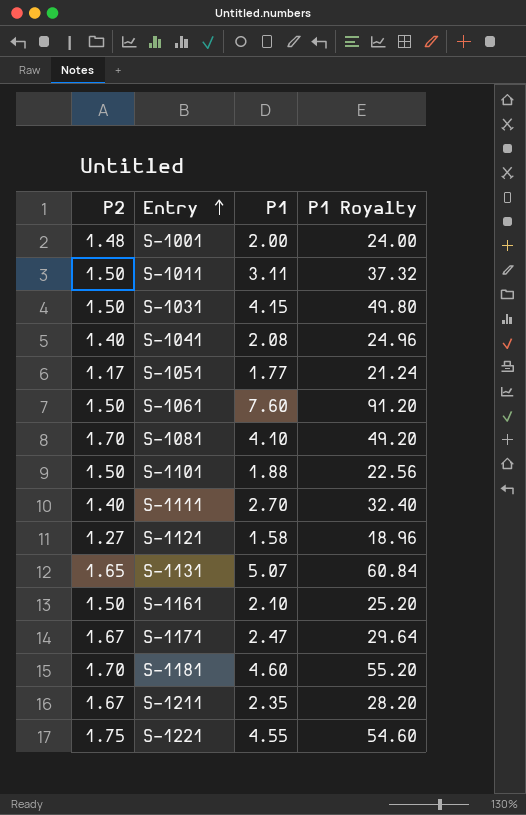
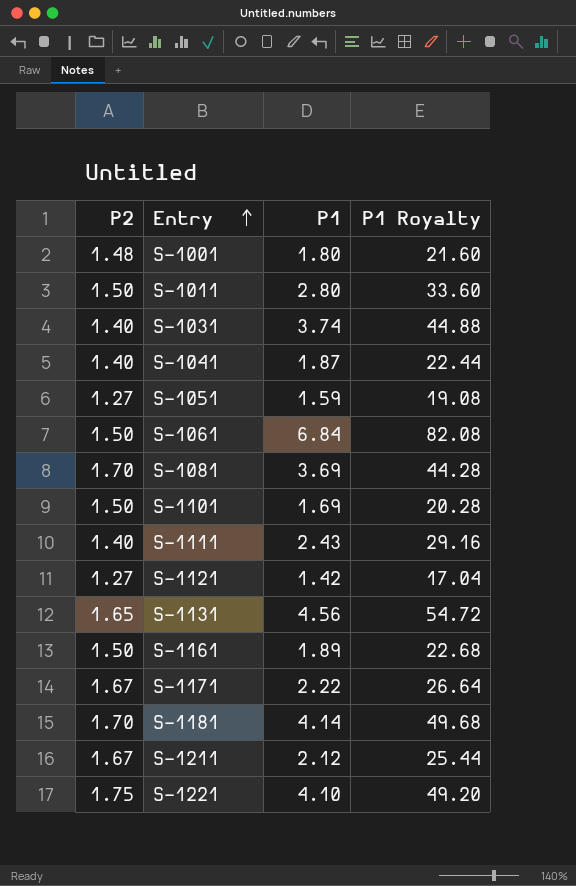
S-1001 | P1: 2.00 -> 1.80
S-1001 | P1 Royalty: 24.00 -> 21.60
S-1011 | P1: 3.11 -> 2.80
S-1011 | P1 Royalty: 37.32 -> 33.60
S-1031 | P2: 1.50 -> 1.40
S-1031 | P1: 4.15 -> 3.74
S-1031 | P1 Royalty: 49.80 -> 44.88
S-1041 | P1: 2.08 -> 1.87
S-1041 | P1 Royalty: 24.96 -> 22.44
S-1051 | P2: 1.17 -> 1.27
S-1051 | P1: 1.77 -> 1.59
S-1051 | P1 Royalty: 21.24 -> 19.08
S-1061 | P1: 7.60 -> 6.84
S-1061 | P1 Royalty: 91.20 -> 82.08
S-1081 | P1: 4.10 -> 3.69
S-1081 | P1 Royalty: 49.20 -> 44.28
S-1101 | P1: 1.88 -> 1.69
S-1101 | P1 Royalty: 22.56 -> 20.28
S-1111 | P1: 2.70 -> 2.43
S-1111 | P1 Royalty: 32.40 -> 29.16
S-1121 | P1: 1.58 -> 1.42
S-1121 | P1 Royalty: 18.96 -> 17.04
S-1131 | P1: 5.07 -> 4.56
S-1131 | P1 Royalty: 60.84 -> 54.72
S-1161 | P1: 2.10 -> 1.89
S-1161 | P1 Royalty: 25.20 -> 22.68
S-1171 | P1: 2.47 -> 2.22
S-1171 | P1 Royalty: 29.64 -> 26.64
S-1181 | P1: 4.60 -> 4.14
S-1181 | P1 Royalty: 55.20 -> 49.68
S-1211 | P1: 2.35 -> 2.12
S-1211 | P1 Royalty: 28.20 -> 25.44
S-1221 | P1: 4.55 -> 4.10
S-1221 | P1 Royalty: 54.60 -> 49.20

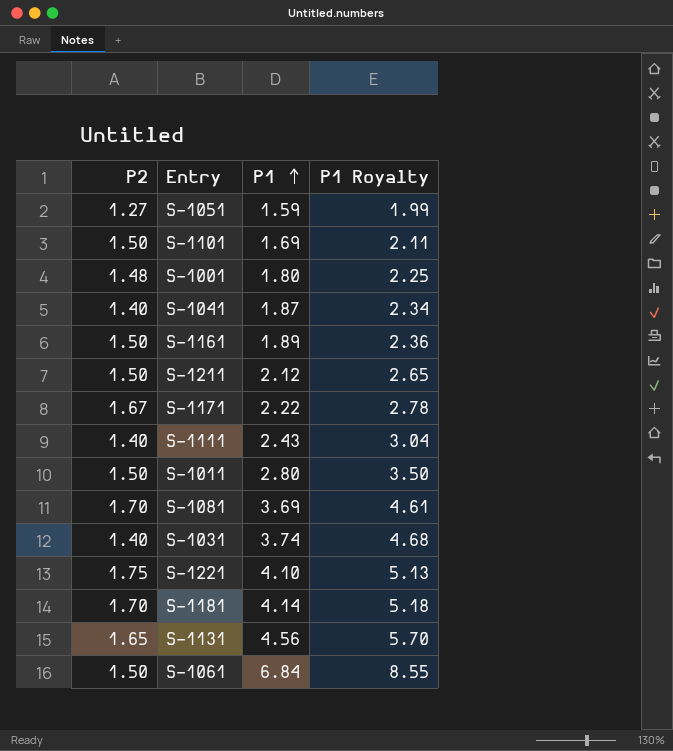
row order: Entry ascending -> P1 ascending
column P1 Royalty | formula: [P1] * 12 -> [P1] * 1.25
row S-1121: 1.27 | 1.42 | 17.04 -> none
S-1211 | P2: 1.67 -> 1.50

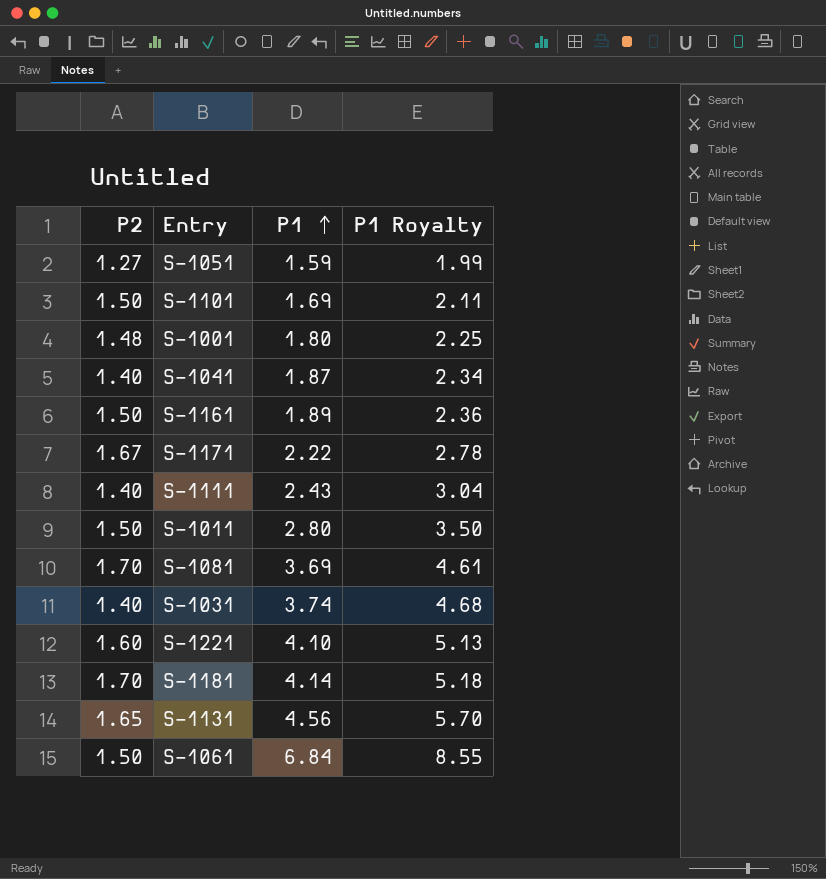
row S-1211: 1.50 | 2.12 | 2.65 -> none
S-1221 | P2: 1.75 -> 1.60

